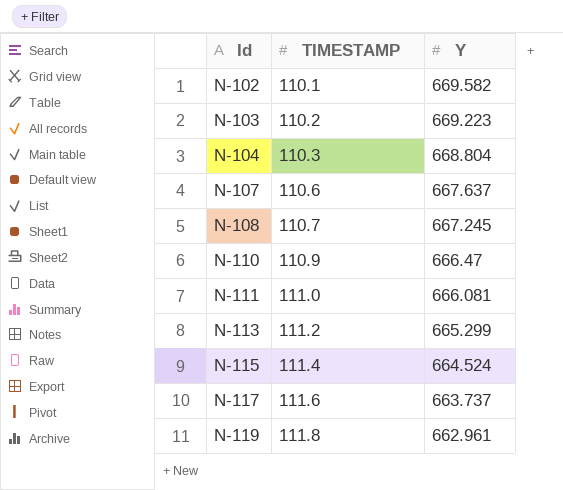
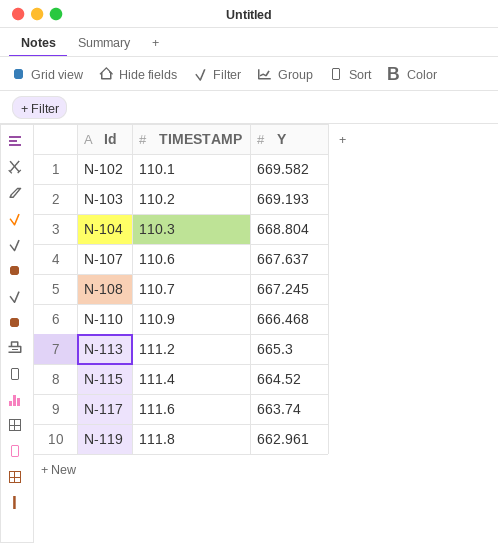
row N-111: 111.0 | 666.081 -> none
N-103 | Y: 669.223 -> 669.193
N-110 | Y: 666.47 -> 666.468
N-113 | Y: 665.299 -> 665.3
N-115 | Y: 664.524 -> 664.52
N-117 | Y: 663.737 -> 663.74

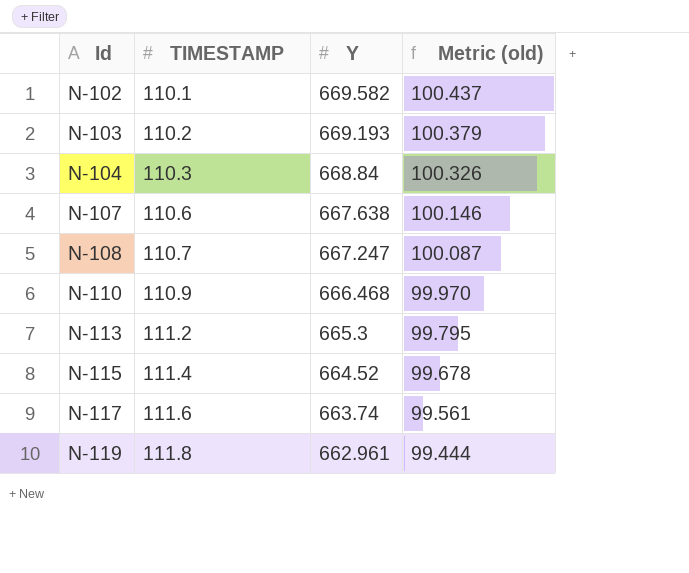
column Metric (old) | formula: none -> [Y] * 0.15
N-104 | Y: 668.804 -> 668.84
N-107 | Y: 667.637 -> 667.638
N-108 | Y: 667.245 -> 667.247

